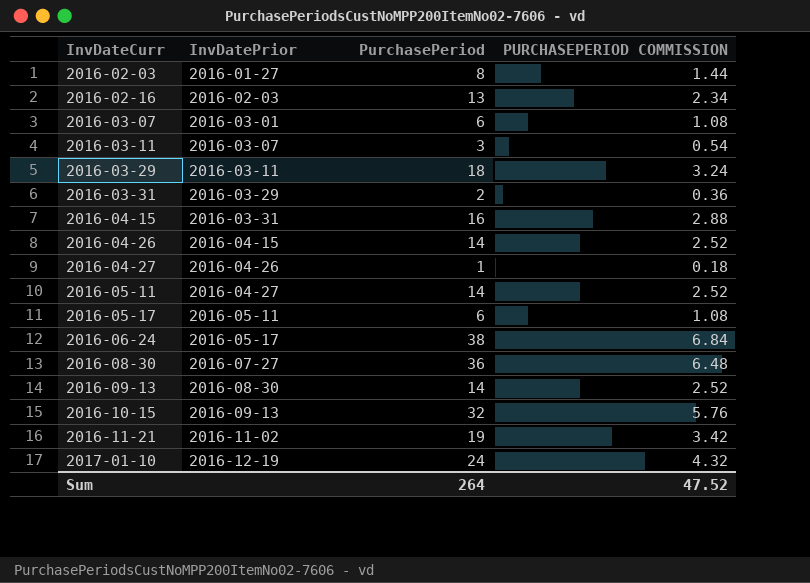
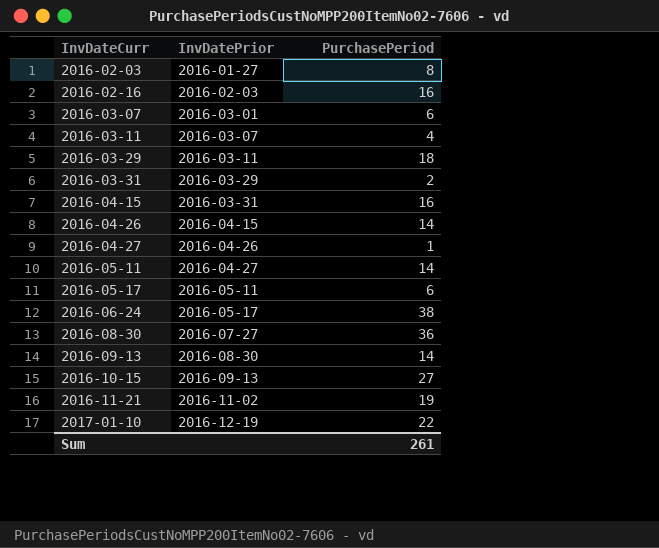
column PURCHASEPERIOD COMMISSION | formula: [PurchasePeriod] * 0.18 -> none
2016-02-16 | PurchasePeriod: 13 -> 16
2016-03-11 | PurchasePeriod: 3 -> 4
2016-10-15 | PurchasePeriod: 32 -> 27
2017-01-10 | PurchasePeriod: 24 -> 22
Sum | PurchasePeriod: 264 -> 261

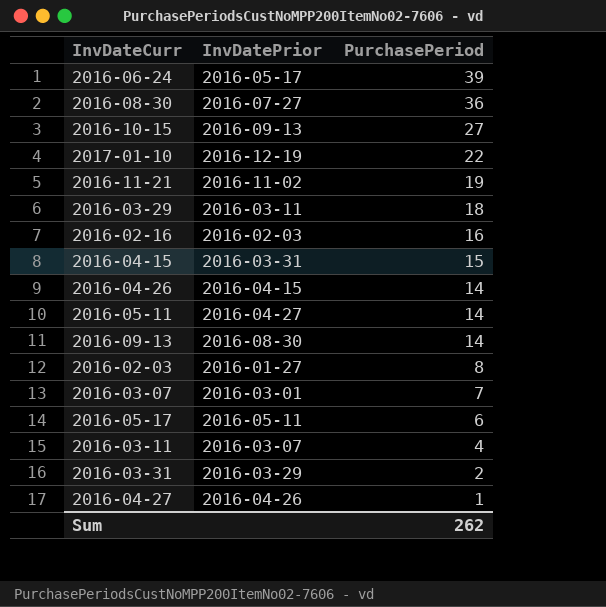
row order: InvDateCurr ascending -> PurchasePeriod descending
2016-06-24 | PurchasePeriod: 38 -> 39
2016-04-15 | PurchasePeriod: 16 -> 15
2016-03-07 | PurchasePeriod: 6 -> 7
Sum | PurchasePeriod: 261 -> 262

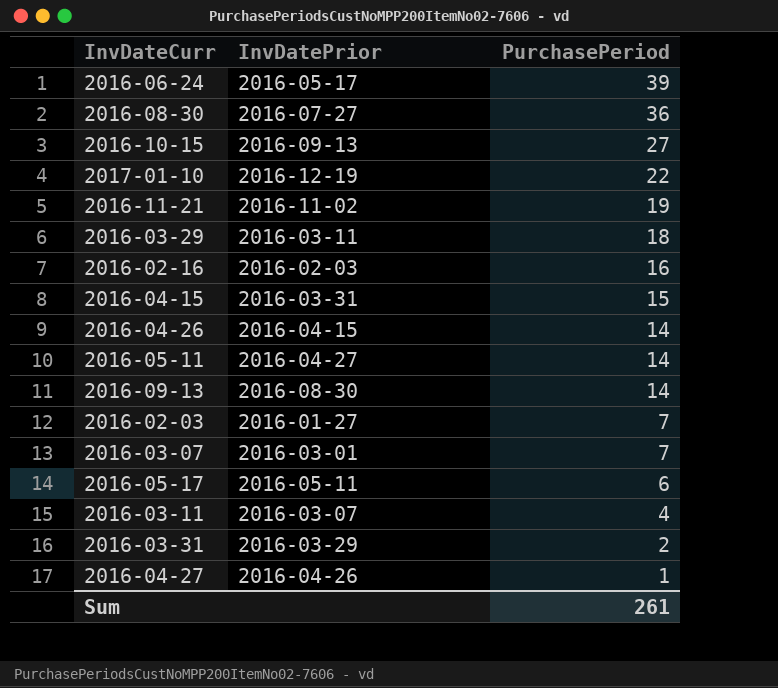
2016-02-03 | PurchasePeriod: 8 -> 7
Sum | PurchasePeriod: 262 -> 261

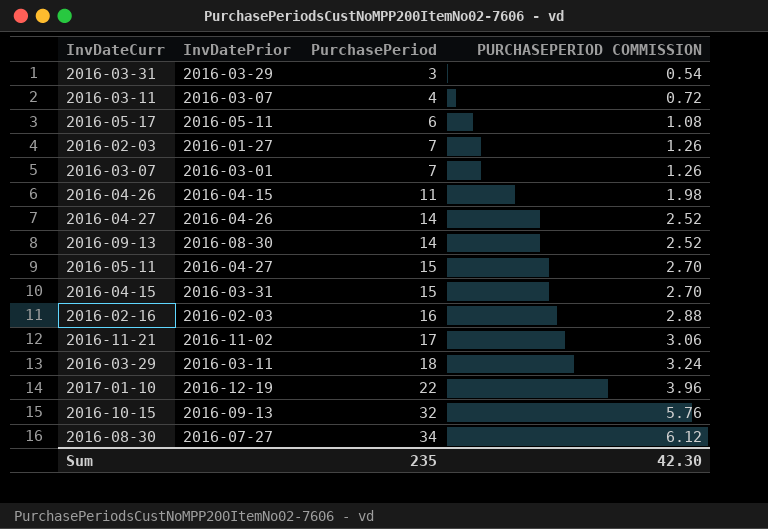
row order: PurchasePeriod descending -> PurchasePeriod ascending
column PURCHASEPERIOD COMMISSION | formula: none -> [PurchasePeriod] * 0.18
row 2016-06-24: 2016-05-17 | 39 -> none
2016-03-31 | PurchasePeriod: 2 -> 3
2016-04-26 | PurchasePeriod: 14 -> 11
2016-04-27 | PurchasePeriod: 1 -> 14
2016-05-11 | PurchasePeriod: 14 -> 15
2016-11-21 | PurchasePeriod: 19 -> 17
2016-10-15 | PurchasePeriod: 27 -> 32
2016-08-30 | PurchasePeriod: 36 -> 34
Sum | PurchasePeriod: 261 -> 235

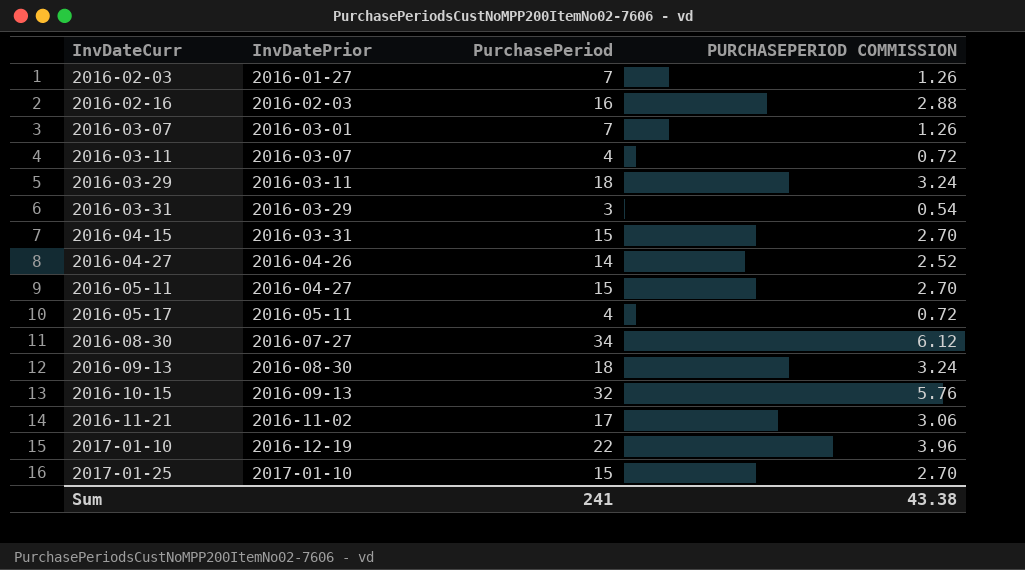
row order: PurchasePeriod ascending -> InvDateCurr ascending
row 2016-04-26: 2016-04-15 | 11 | 1.98 -> none
2016-05-17 | PurchasePeriod: 6 -> 4
2016-05-17 | PURCHASEPERIOD COMMISSION: 1.08 -> 0.72
2016-09-13 | PurchasePeriod: 14 -> 18
2016-09-13 | PURCHASEPERIOD COMMISSION: 2.52 -> 3.24
row 2017-01-25: none -> 2017-01-10 | 15 | 2.70
Sum | PurchasePeriod: 235 -> 241
Sum | PURCHASEPERIOD COMMISSION: 42.30 -> 43.38

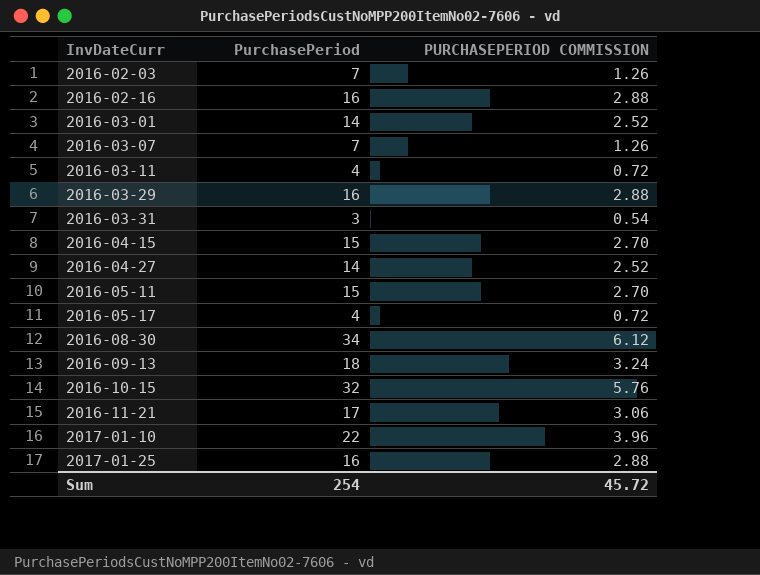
column InvDatePrior | position: 2 -> none
row 2016-03-01: none -> 14 | 2.52
2016-03-29 | PurchasePeriod: 18 -> 16
2016-03-29 | PURCHASEPERIOD COMMISSION: 3.24 -> 2.88
2017-01-25 | PurchasePeriod: 15 -> 16
2017-01-25 | PURCHASEPERIOD COMMISSION: 2.70 -> 2.88
Sum | PurchasePeriod: 241 -> 254
Sum | PURCHASEPERIOD COMMISSION: 43.38 -> 45.72

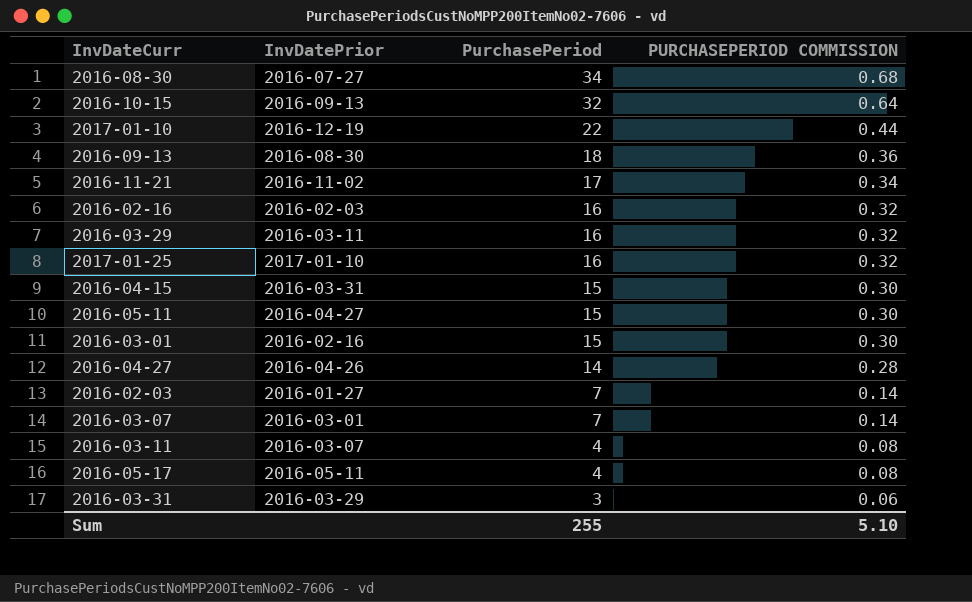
row order: InvDateCurr ascending -> PurchasePeriod descending
column InvDatePrior | position: none -> 2
column PURCHASEPERIOD COMMISSION | formula: [PurchasePeriod] * 0.18 -> [PurchasePeriod] * 0.02
2016-03-01 | PurchasePeriod: 14 -> 15
Sum | PurchasePeriod: 254 -> 255
Sum | PURCHASEPERIOD COMMISSION: 45.72 -> 5.10

